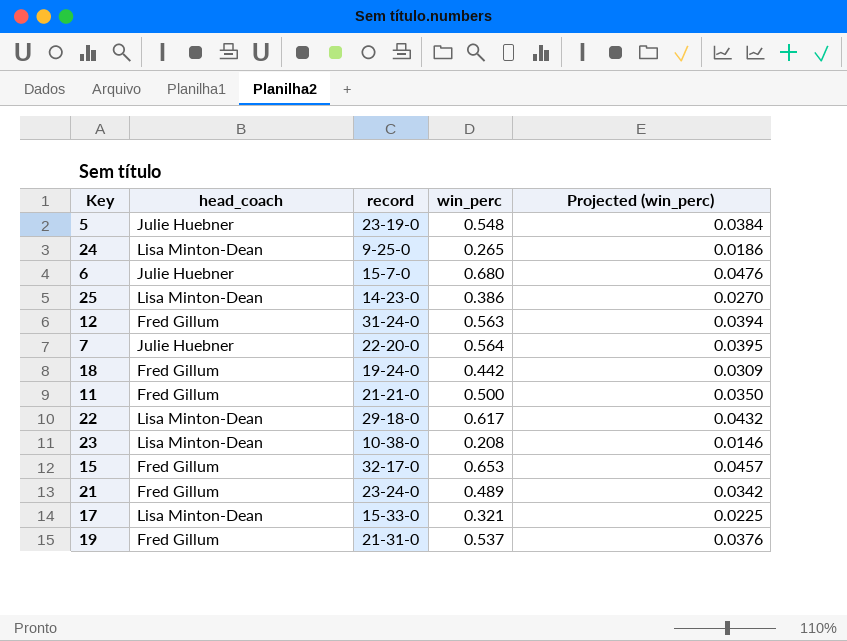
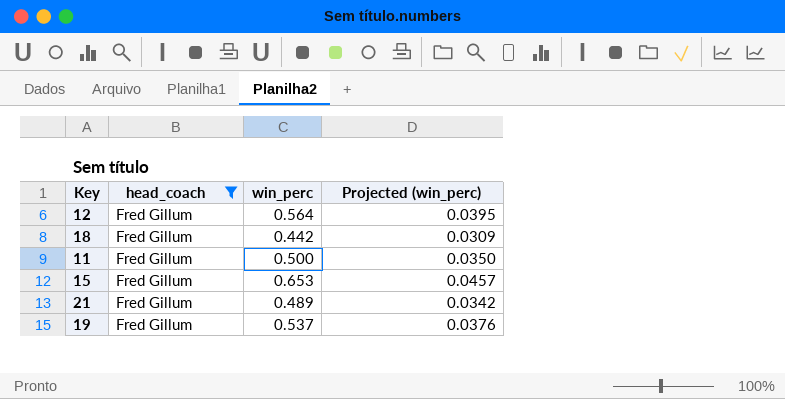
filter: none -> head_coach = Fred Gillum
column record | position: 3 -> none
12 | win_perc: 0.563 -> 0.564
12 | Projected (win_perc): 0.0394 -> 0.0395

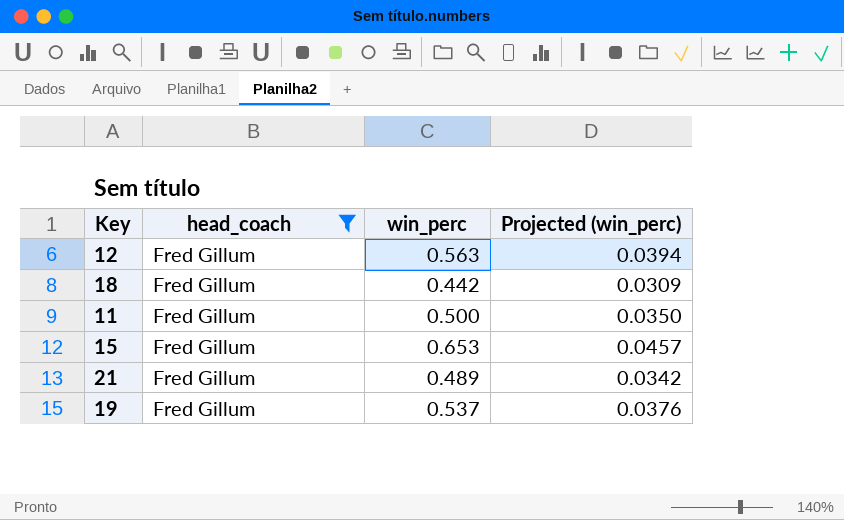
12 | win_perc: 0.564 -> 0.563
12 | Projected (win_perc): 0.0395 -> 0.0394

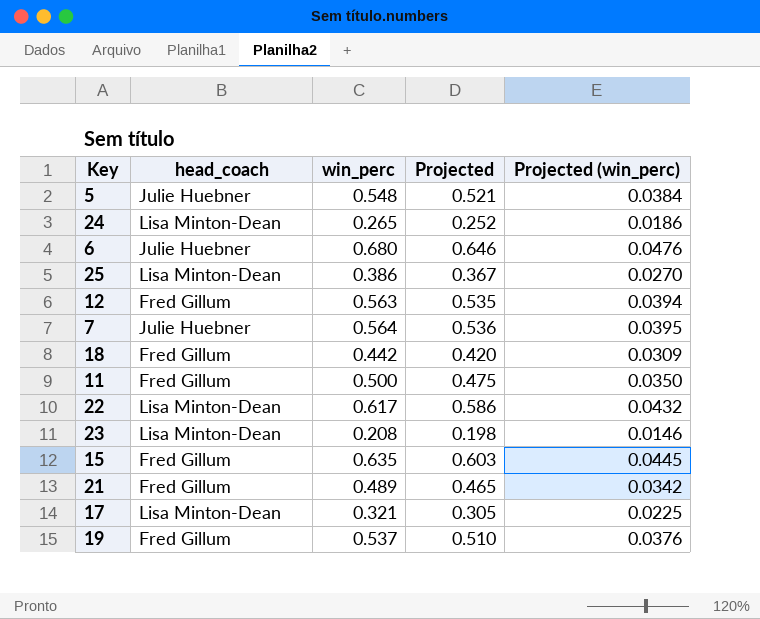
filter: head_coach = Fred Gillum -> none
column Projected | formula: none -> [win_perc] * 0.95
15 | win_perc: 0.653 -> 0.635
15 | Projected (win_perc): 0.0457 -> 0.0445

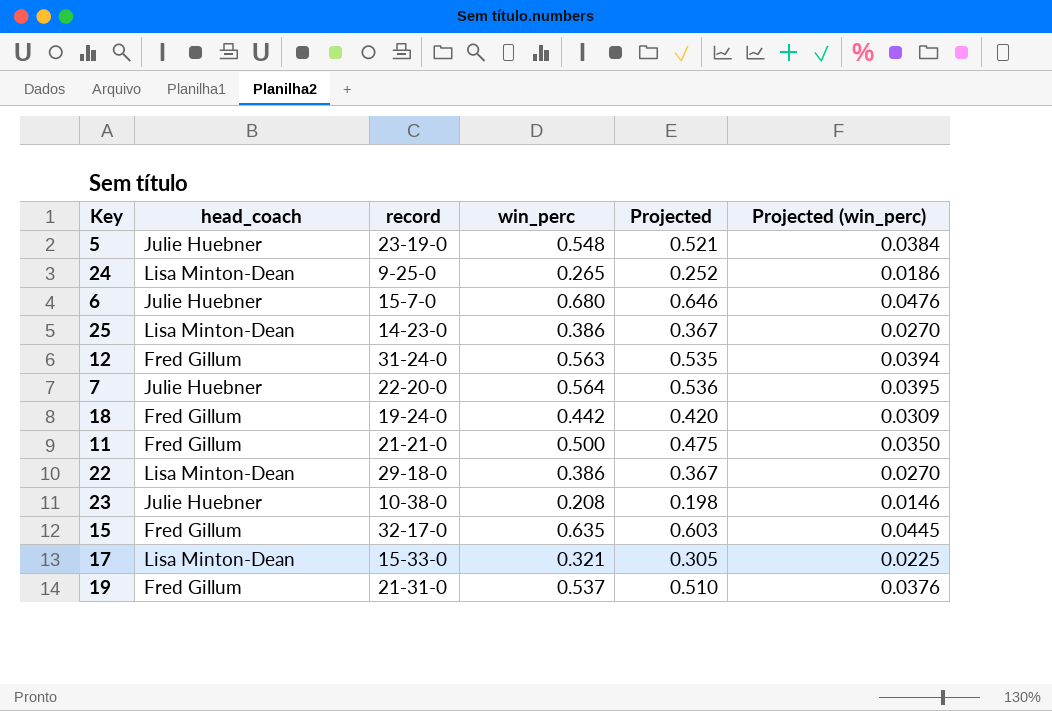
column record | position: none -> 3
row 21: Fred Gillum | 0.489 | 0.465 | 0.0342 -> none
22 | win_perc: 0.617 -> 0.386
22 | Projected: 0.586 -> 0.367
22 | Projected (win_perc): 0.0432 -> 0.0270
23 | head_coach: Lisa Minton-Dean -> Julie Huebner

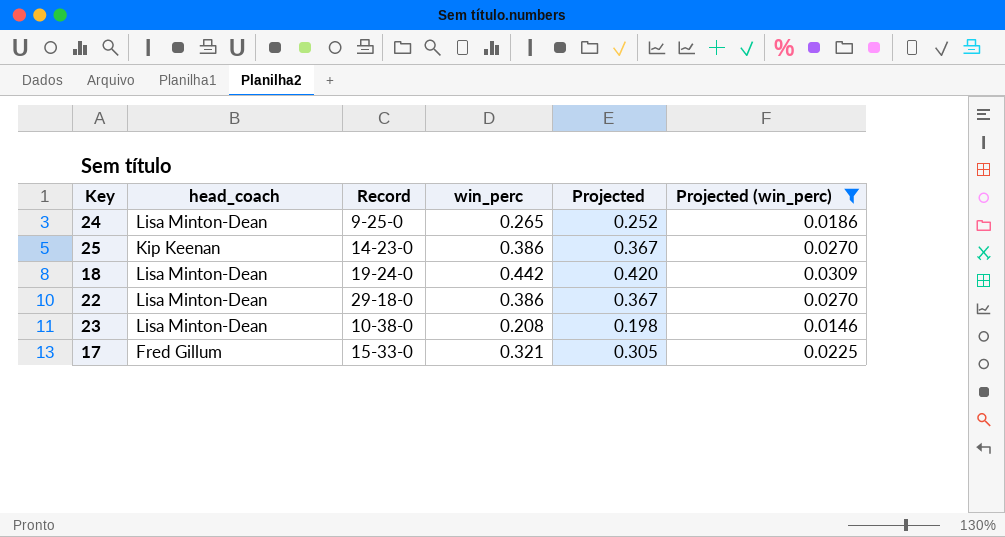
filter: none -> Projected (win_perc) <= 0.0309
column name: record -> Record
25 | head_coach: Lisa Minton-Dean -> Kip Keenan
18 | head_coach: Fred Gillum -> Lisa Minton-Dean
23 | head_coach: Julie Huebner -> Lisa Minton-Dean
17 | head_coach: Lisa Minton-Dean -> Fred Gillum

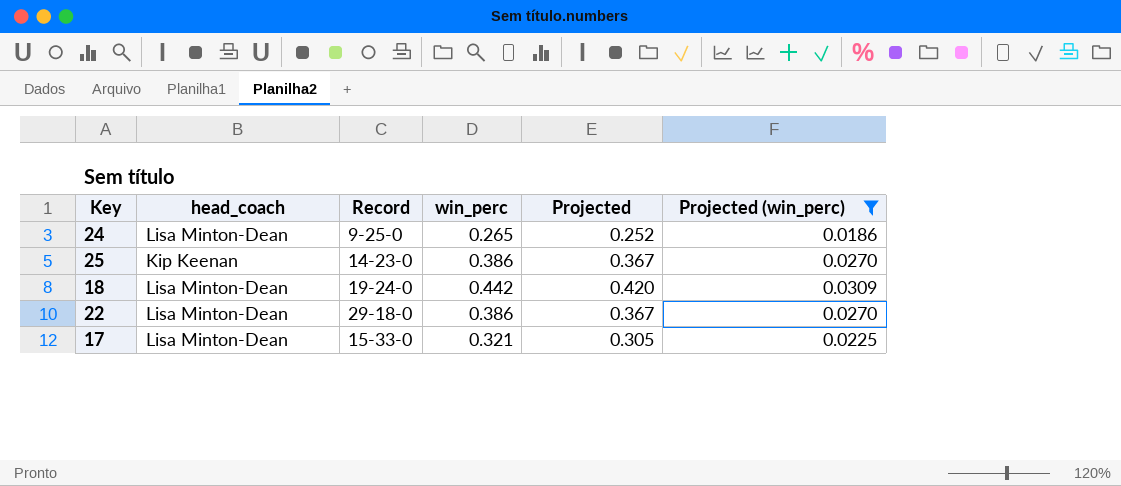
row 23: Lisa Minton-Dean | 10-38-0 | 0.208 | 0.198 | 0.0146 -> none
17 | head_coach: Fred Gillum -> Lisa Minton-Dean

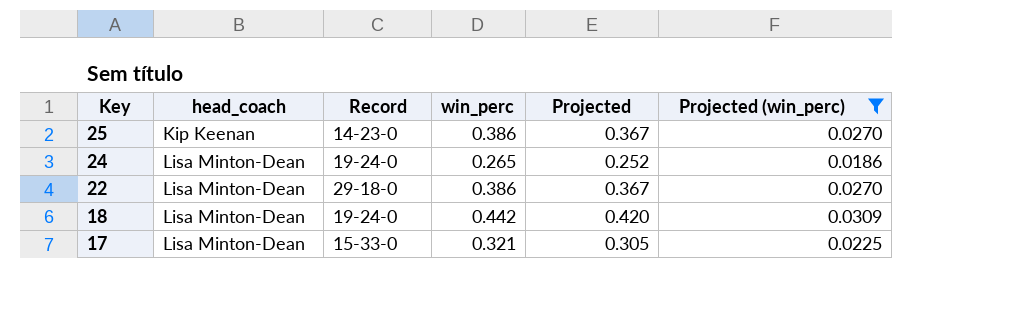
row order: none -> Key descending
24 | Record: 9-25-0 -> 19-24-0

